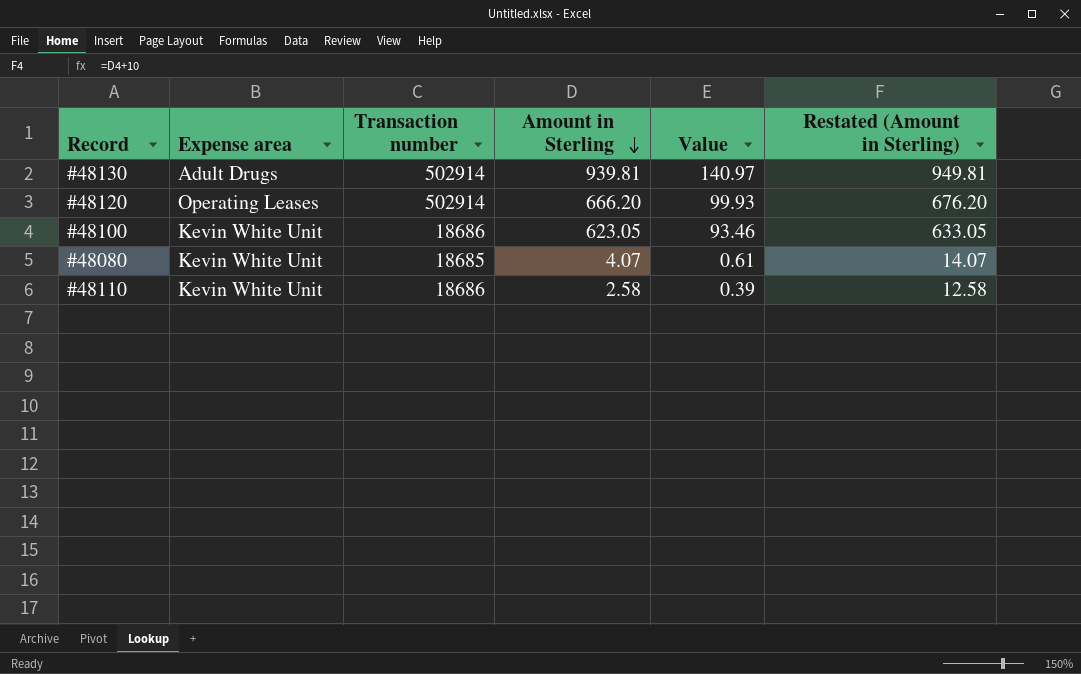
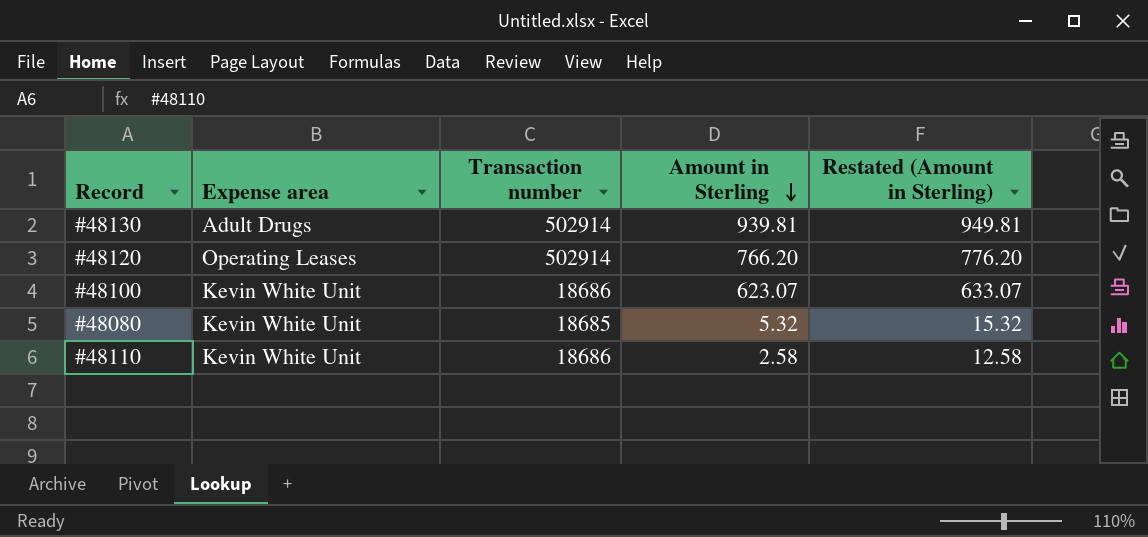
column Value | formula: [Amount in Sterling] * 0.15 -> none
#48120 | Amount in Sterling: 666.20 -> 766.20
#48120 | Restated (Amount in Sterling): 676.20 -> 776.20
#48100 | Amount in Sterling: 623.05 -> 623.07
#48100 | Restated (Amount in Sterling): 633.05 -> 633.07
#48080 | Amount in Sterling: 4.07 -> 5.32
#48080 | Restated (Amount in Sterling): 14.07 -> 15.32

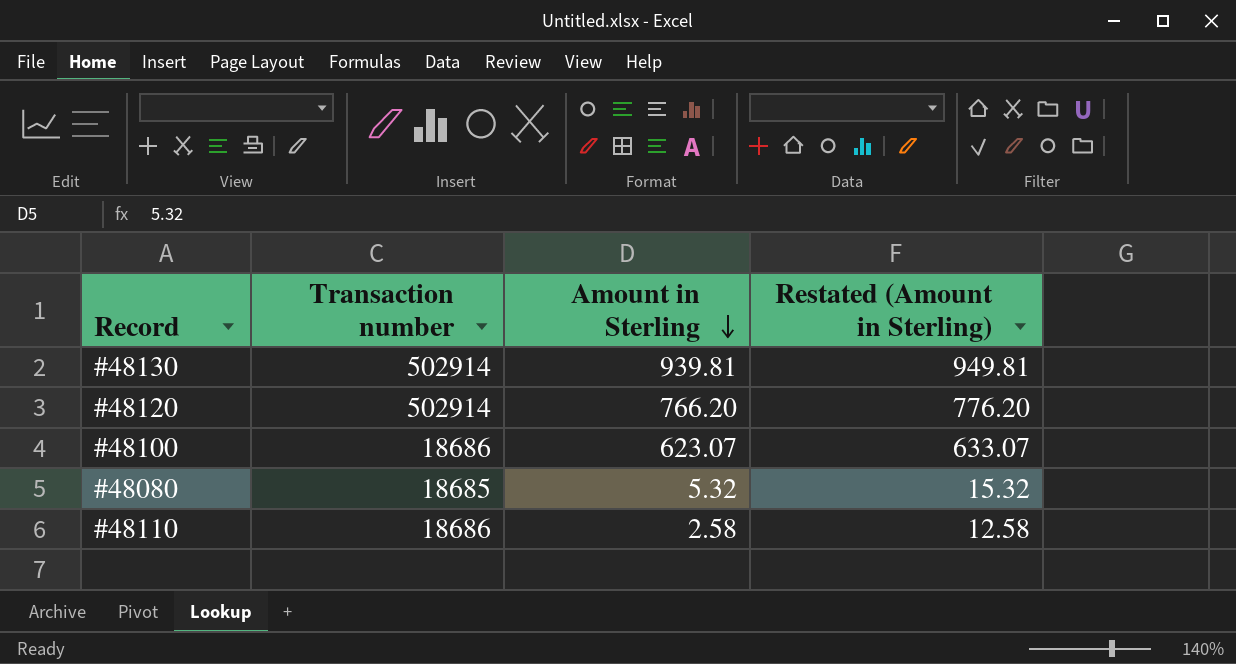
column Expense area | position: 2 -> none

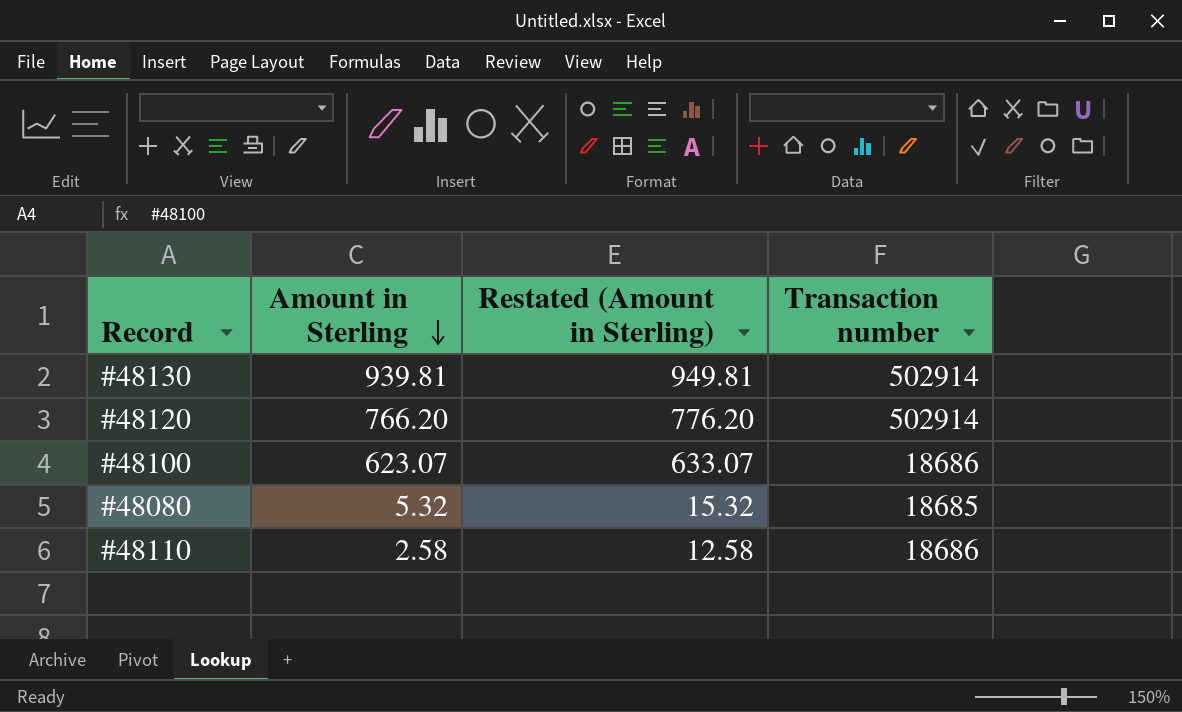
column Transaction number | position: 2 -> 4

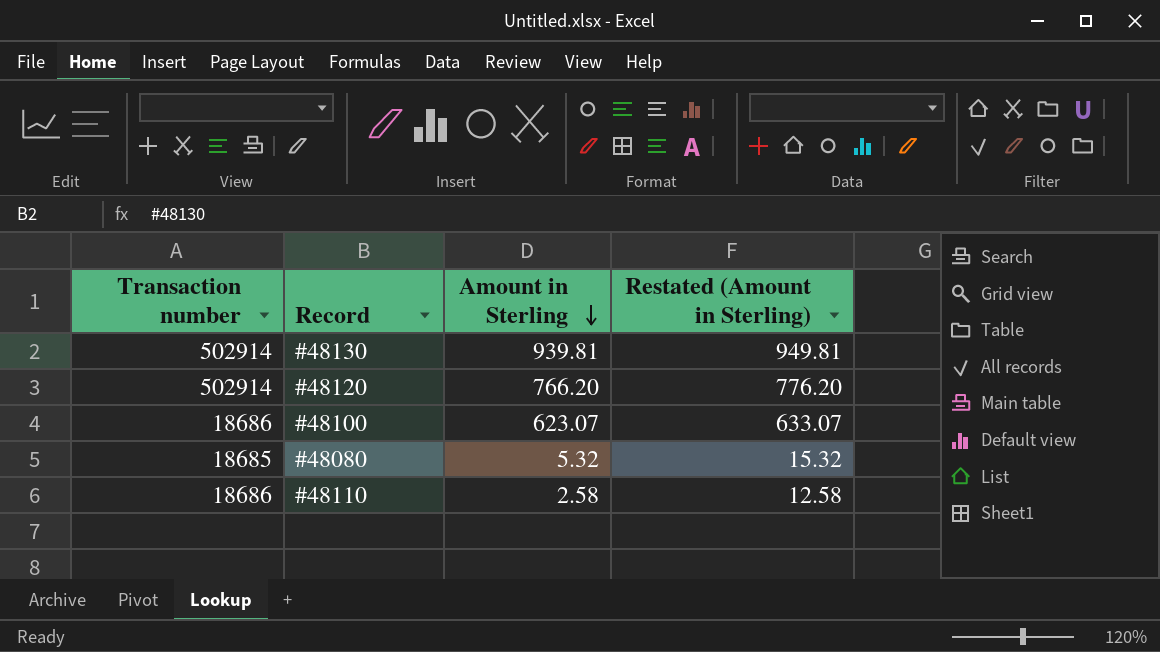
column Transaction number | position: 4 -> 1

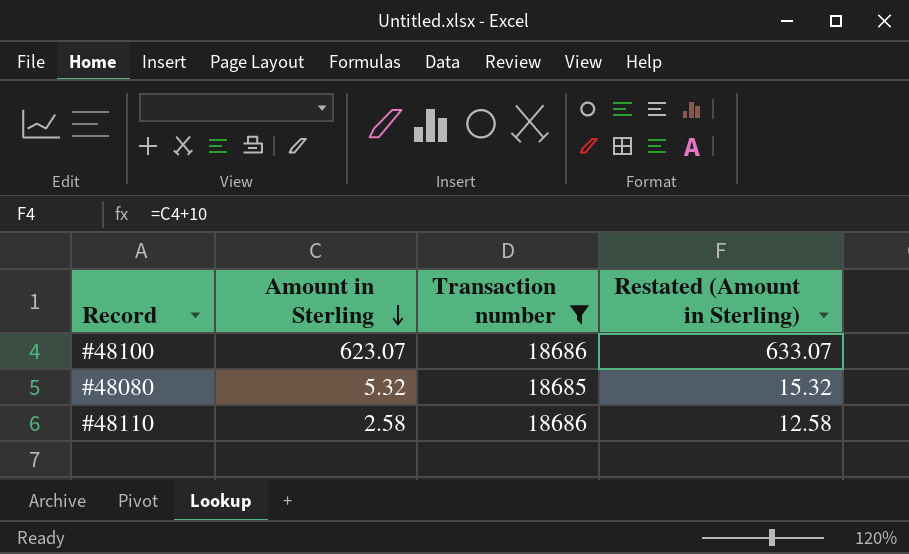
filter: none -> Transaction number != 502914
column Transaction number | position: 1 -> 3

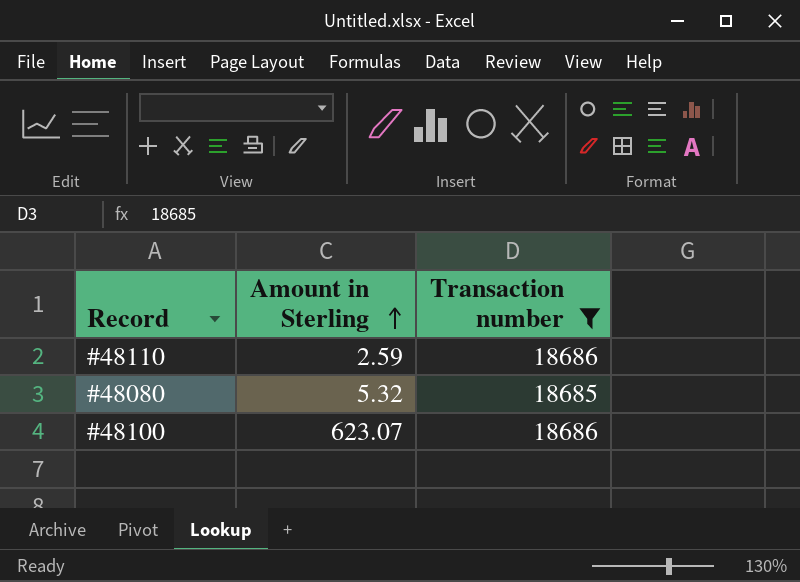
row order: Amount in Sterling descending -> Amount in Sterling ascending
column Restated (Amount in Sterling) | formula: [Amount in Sterling] + 10 -> none
#48110 | Amount in Sterling: 2.58 -> 2.59

